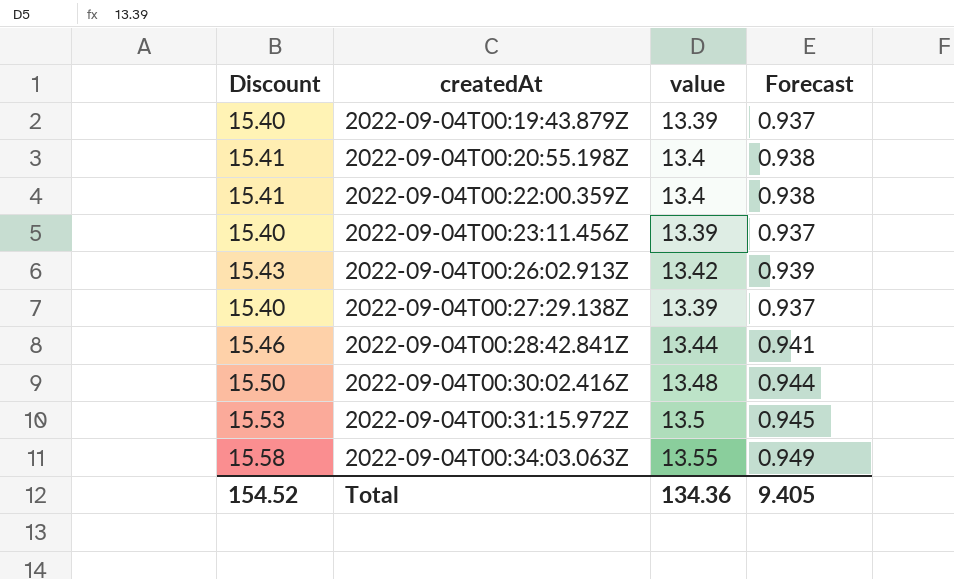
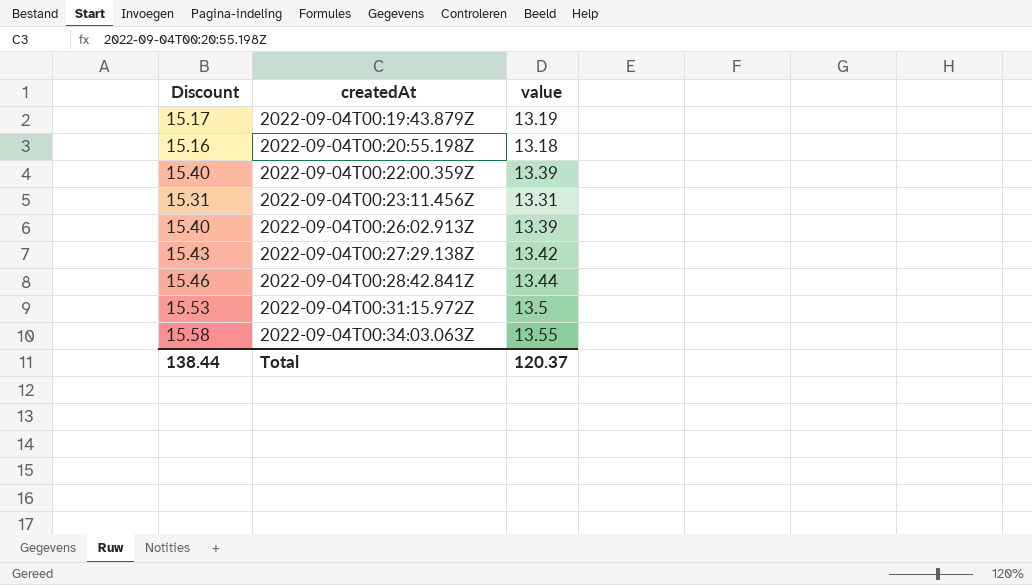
column Forecast | formula: [value] * 0.07 -> none
row 2022-09-04T00:30:02.416Z: 15.50 | 13.48 | 0.944 -> none
2022-09-04T00:19:43.879Z | Discount: 15.40 -> 15.17
2022-09-04T00:19:43.879Z | value: 13.39 -> 13.19
2022-09-04T00:20:55.198Z | Discount: 15.41 -> 15.16
2022-09-04T00:20:55.198Z | value: 13.4 -> 13.18
2022-09-04T00:22:00.359Z | Discount: 15.41 -> 15.40
2022-09-04T00:22:00.359Z | value: 13.4 -> 13.39
2022-09-04T00:23:11.456Z | Discount: 15.40 -> 15.31
2022-09-04T00:23:11.456Z | value: 13.39 -> 13.31
2022-09-04T00:26:02.913Z | Discount: 15.43 -> 15.40
2022-09-04T00:26:02.913Z | value: 13.42 -> 13.39
2022-09-04T00:27:29.138Z | Discount: 15.40 -> 15.43
2022-09-04T00:27:29.138Z | value: 13.39 -> 13.42
Total | Discount: 154.52 -> 138.44
Total | value: 134.36 -> 120.37

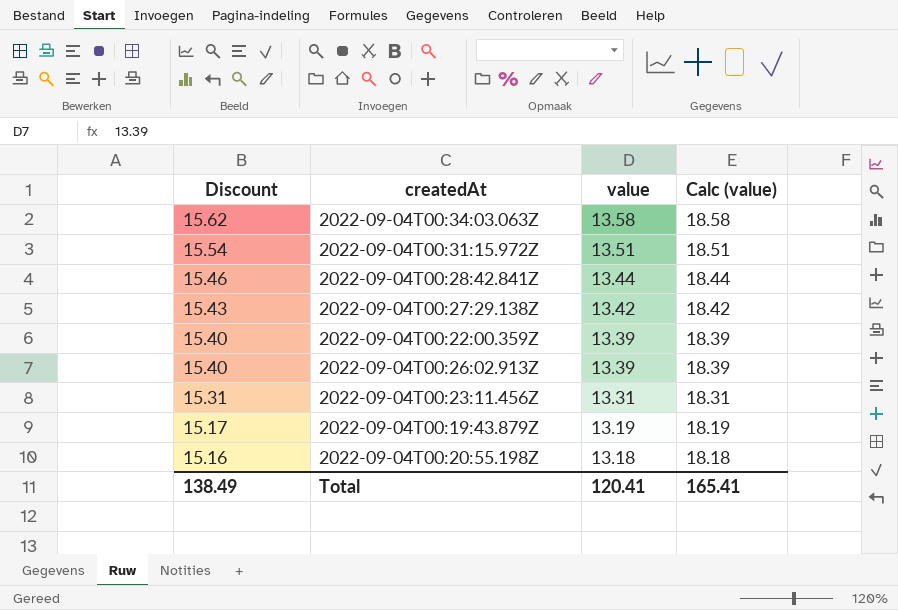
row order: createdAt ascending -> Discount descending
column Calc (value) | formula: none -> [value] + 5
2022-09-04T00:34:03.063Z | Discount: 15.58 -> 15.62
2022-09-04T00:34:03.063Z | value: 13.55 -> 13.58
2022-09-04T00:31:15.972Z | Discount: 15.53 -> 15.54
2022-09-04T00:31:15.972Z | value: 13.5 -> 13.51
Total | Discount: 138.44 -> 138.49
Total | value: 120.37 -> 120.41

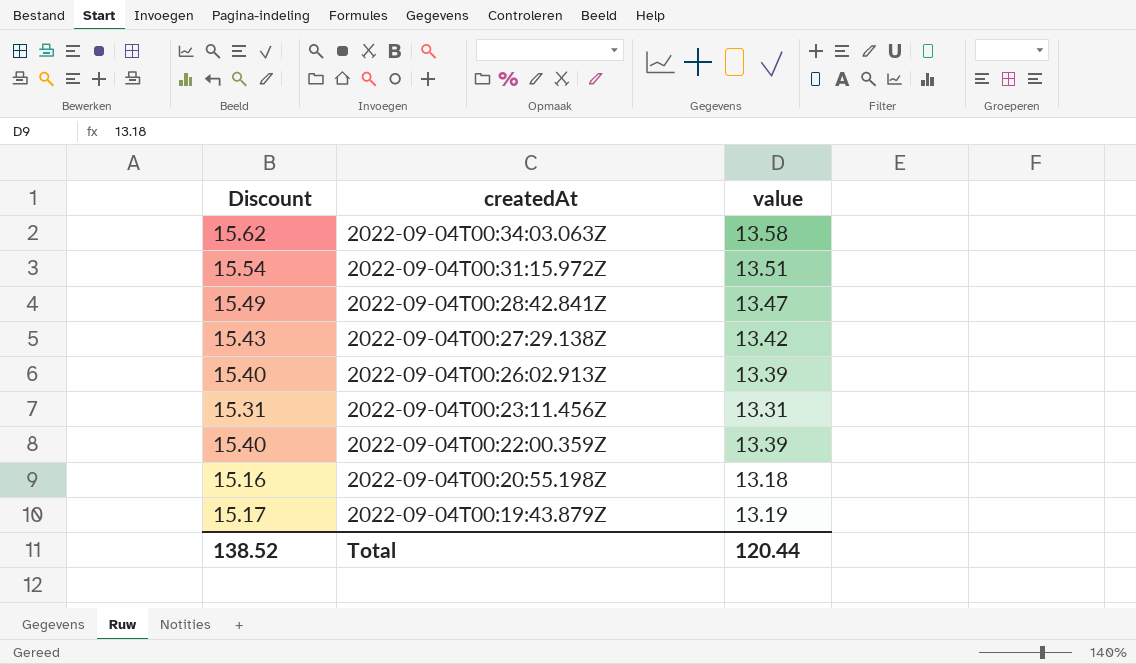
row order: Discount descending -> createdAt descending
column Calc (value) | formula: [value] + 5 -> none
2022-09-04T00:28:42.841Z | Discount: 15.46 -> 15.49
2022-09-04T00:28:42.841Z | value: 13.44 -> 13.47
Total | Discount: 138.49 -> 138.52
Total | value: 120.41 -> 120.44

